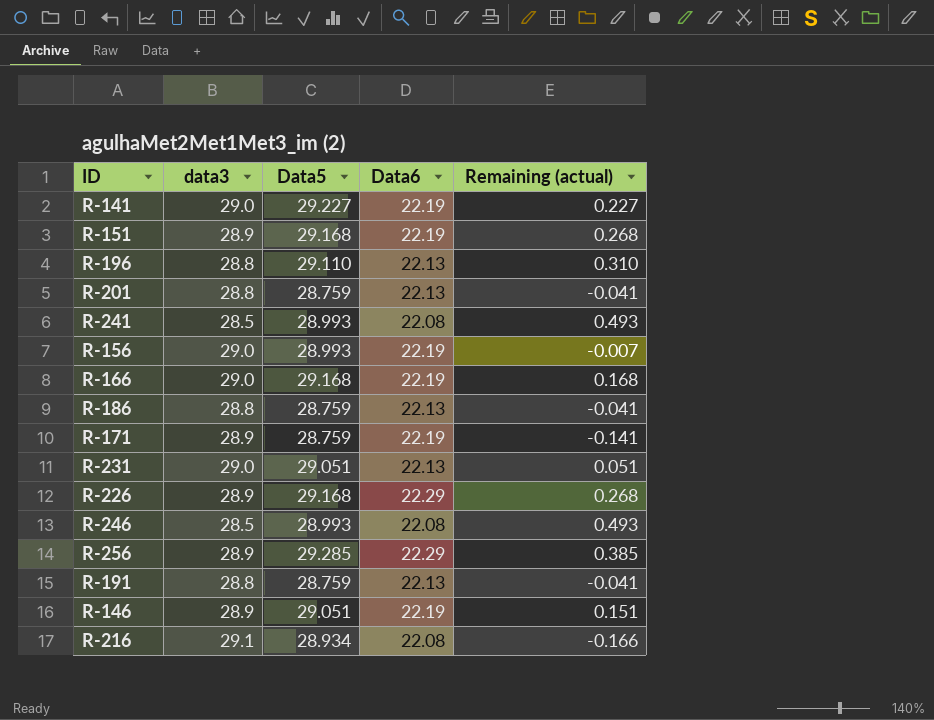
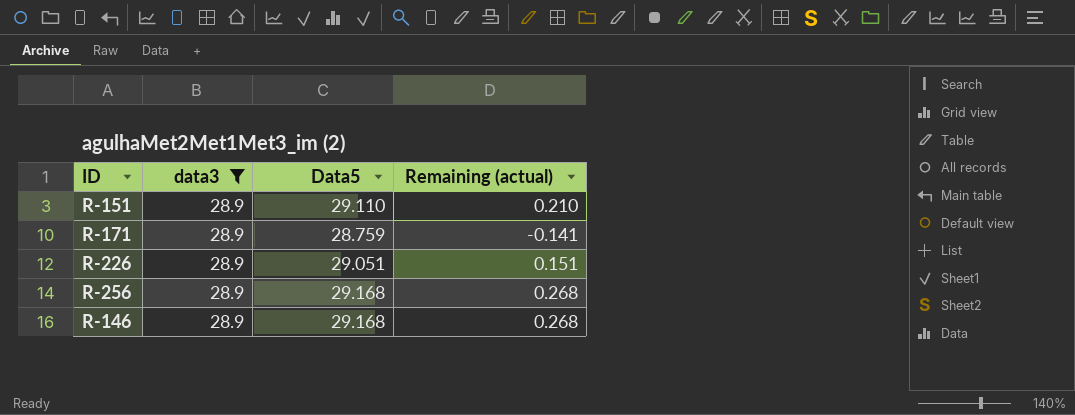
filter: none -> data3 = 28.9
column Data6 | position: 4 -> none
R-151 | Data5: 29.168 -> 29.110
R-151 | Remaining (actual): 0.268 -> 0.210
R-226 | Data5: 29.168 -> 29.051
R-226 | Remaining (actual): 0.268 -> 0.151
R-256 | Data5: 29.285 -> 29.168
R-256 | Remaining (actual): 0.385 -> 0.268
R-146 | Data5: 29.051 -> 29.168
R-146 | Remaining (actual): 0.151 -> 0.268

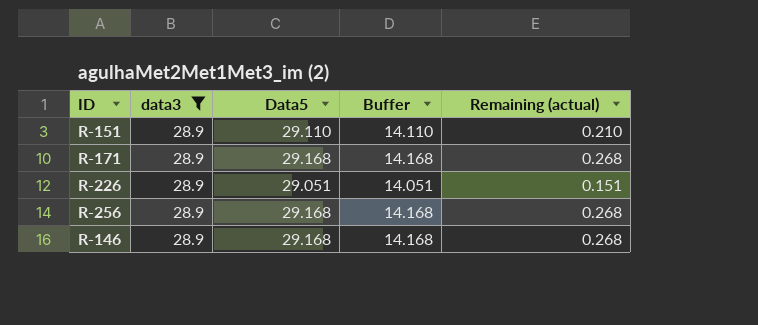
column Buffer | formula: none -> [Data5] - 15
R-171 | Data5: 28.759 -> 29.168
R-171 | Remaining (actual): -0.141 -> 0.268

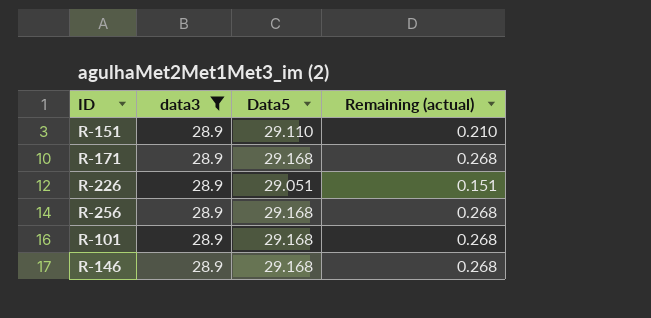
column Buffer | formula: [Data5] - 15 -> none
row R-101: none -> 28.9 | 29.168 | 0.268

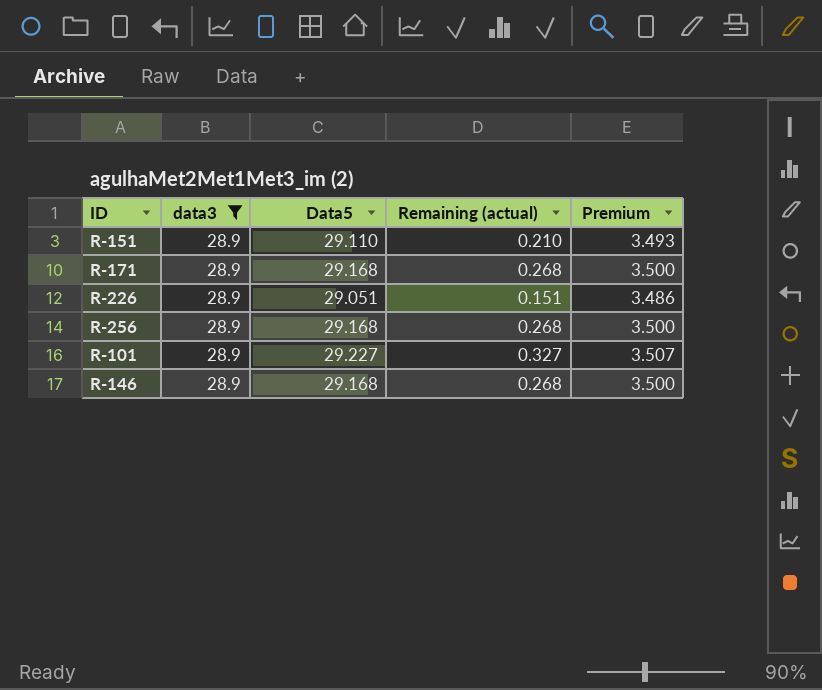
column Premium | formula: none -> [Data5] * 0.12
R-101 | Data5: 29.168 -> 29.227
R-101 | Remaining (actual): 0.268 -> 0.327

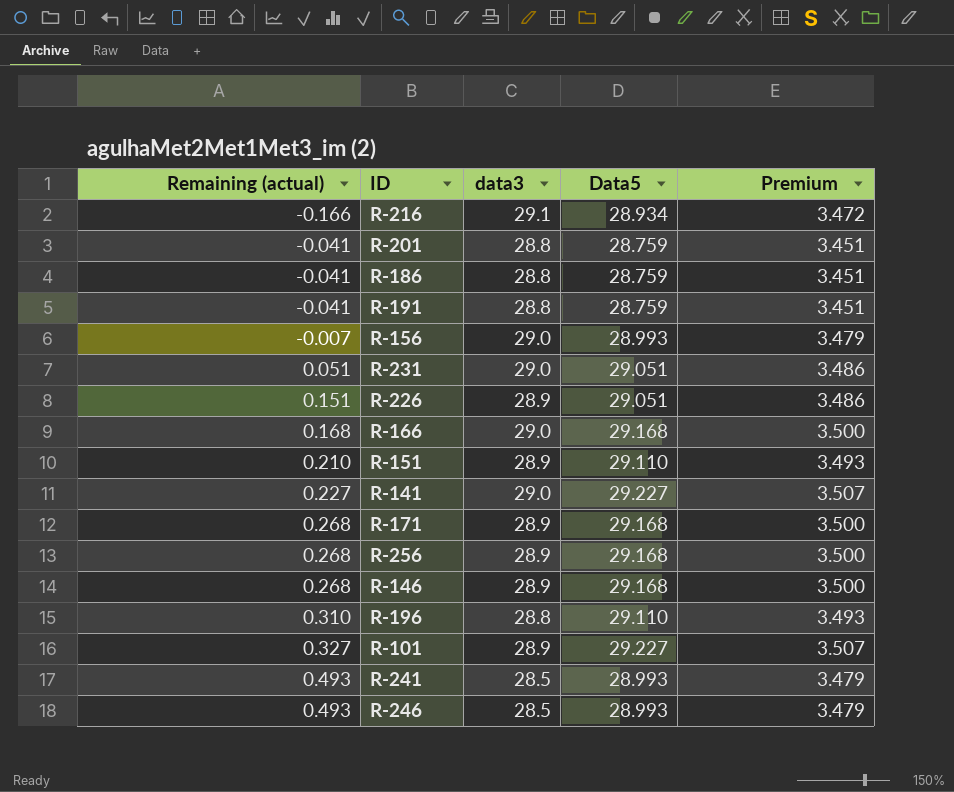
filter: data3 = 28.9 -> none
row order: none -> Remaining (actual) ascending
column Remaining (actual) | position: 4 -> 1

